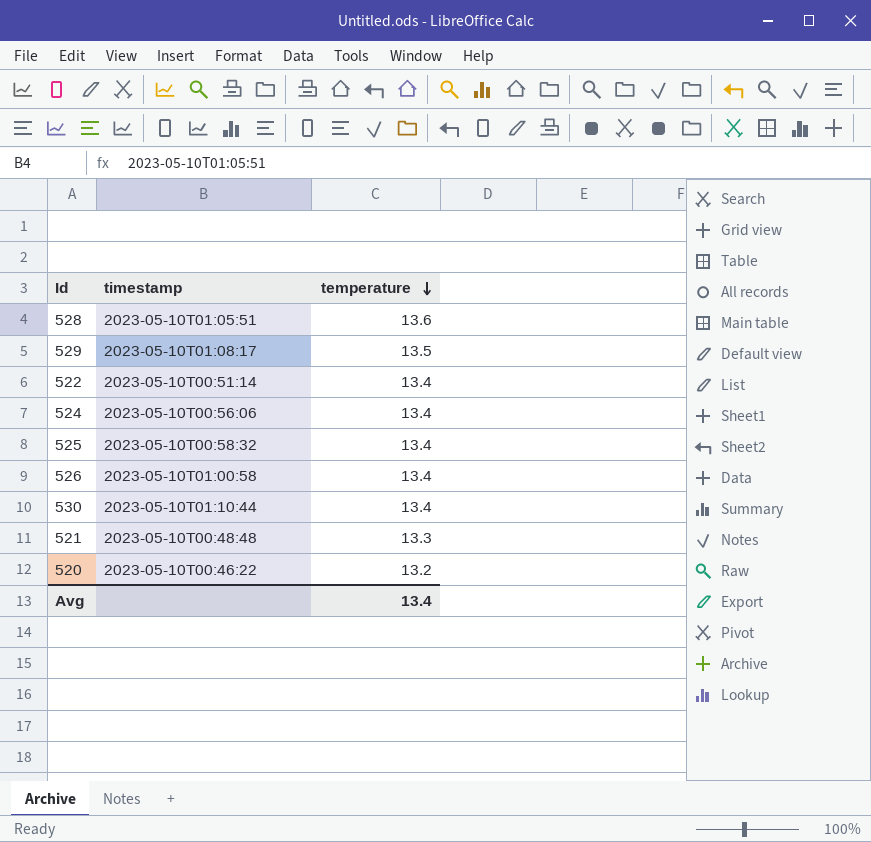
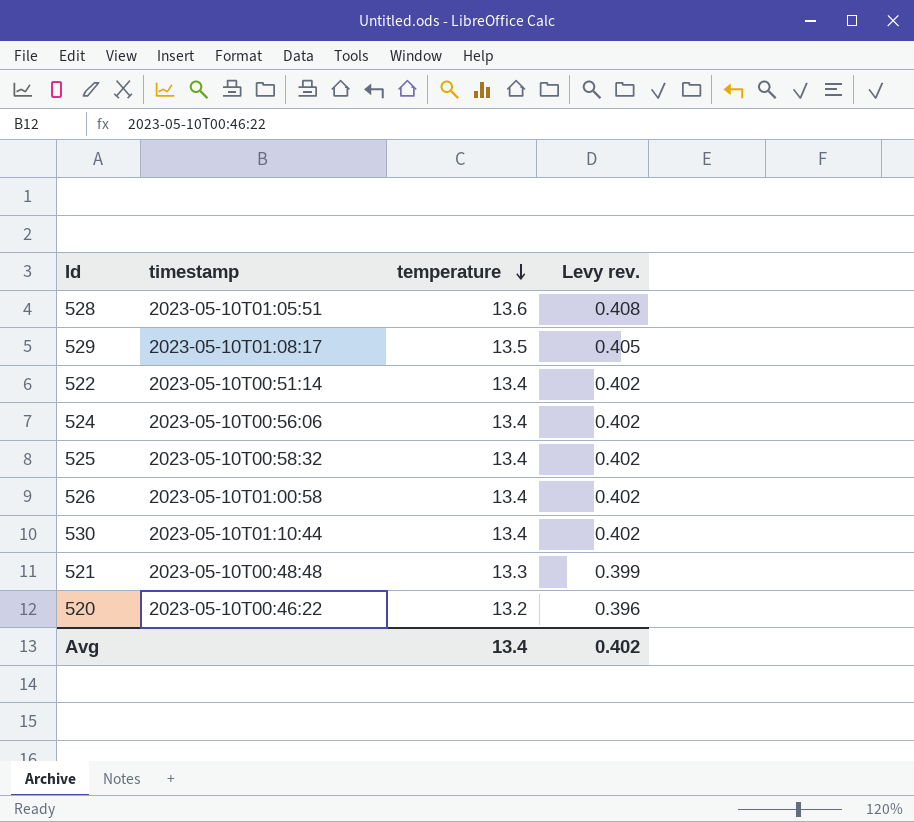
column Levy rev. | formula: none -> [temperature] * 0.03

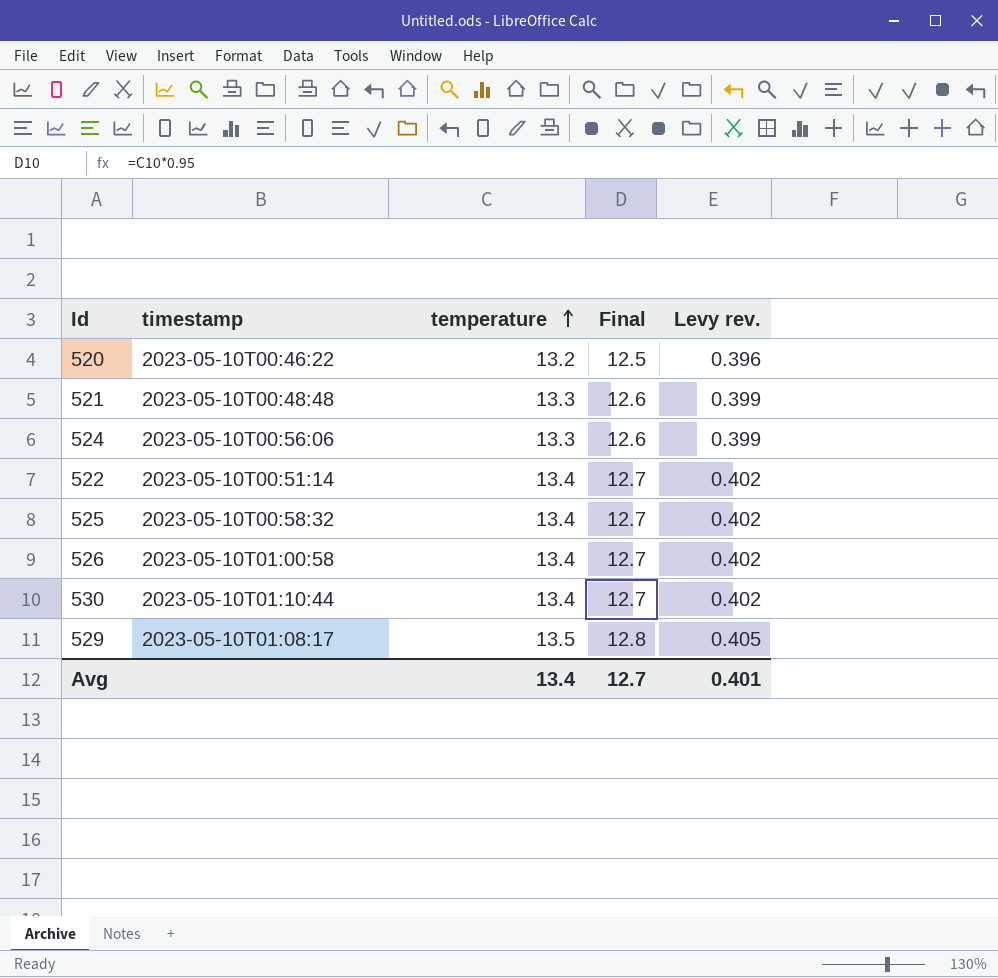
row order: temperature descending -> temperature ascending
column Final | formula: none -> [temperature] * 0.95
row 528: 2023-05-10T01:05:51 | 13.6 | 0.408 -> none
524 | temperature: 13.4 -> 13.3
524 | Levy rev.: 0.402 -> 0.399
Avg | Levy rev.: 0.402 -> 0.401

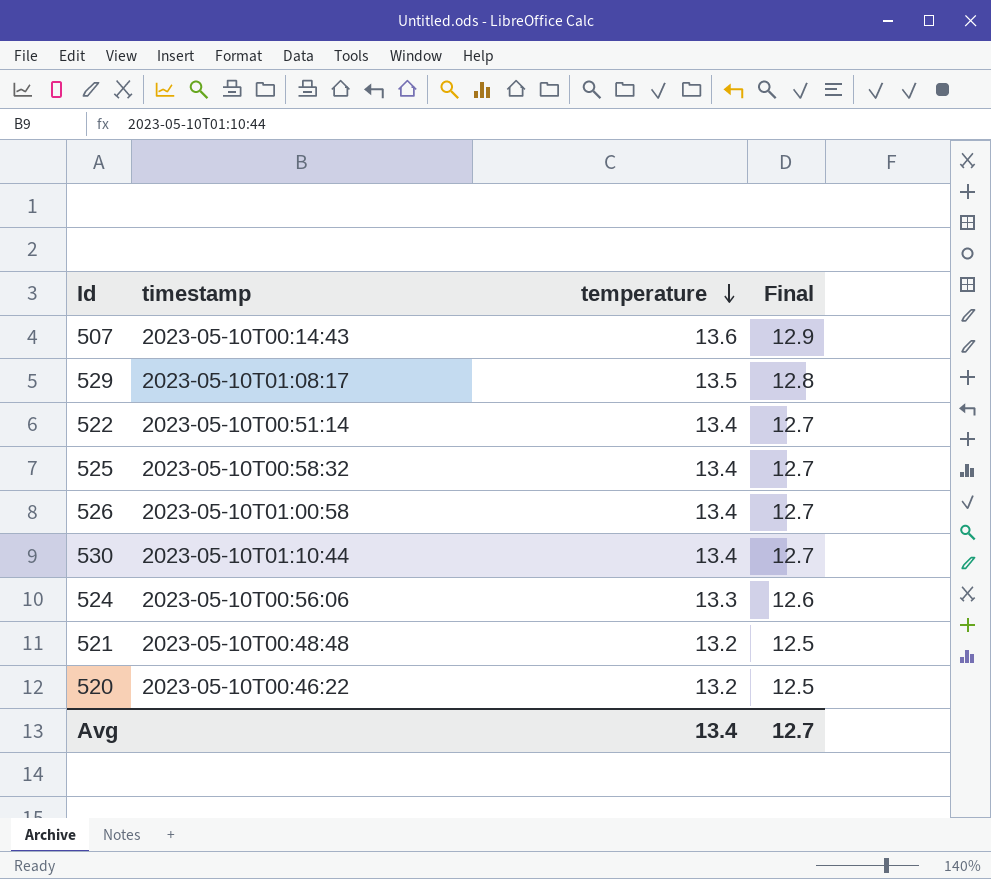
row order: temperature ascending -> temperature descending
column Levy rev. | formula: [temperature] * 0.03 -> none
row 507: none -> 2023-05-10T00:14:43 | 13.6 | 12.9
521 | temperature: 13.3 -> 13.2
521 | Final: 12.6 -> 12.5

